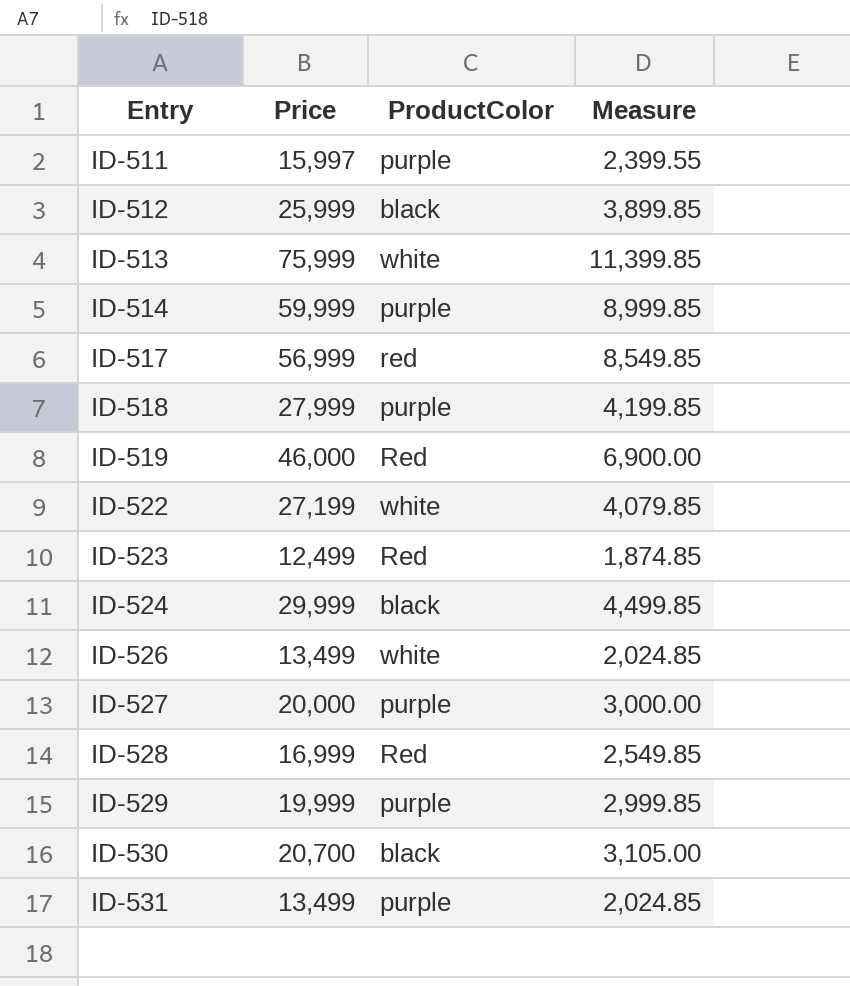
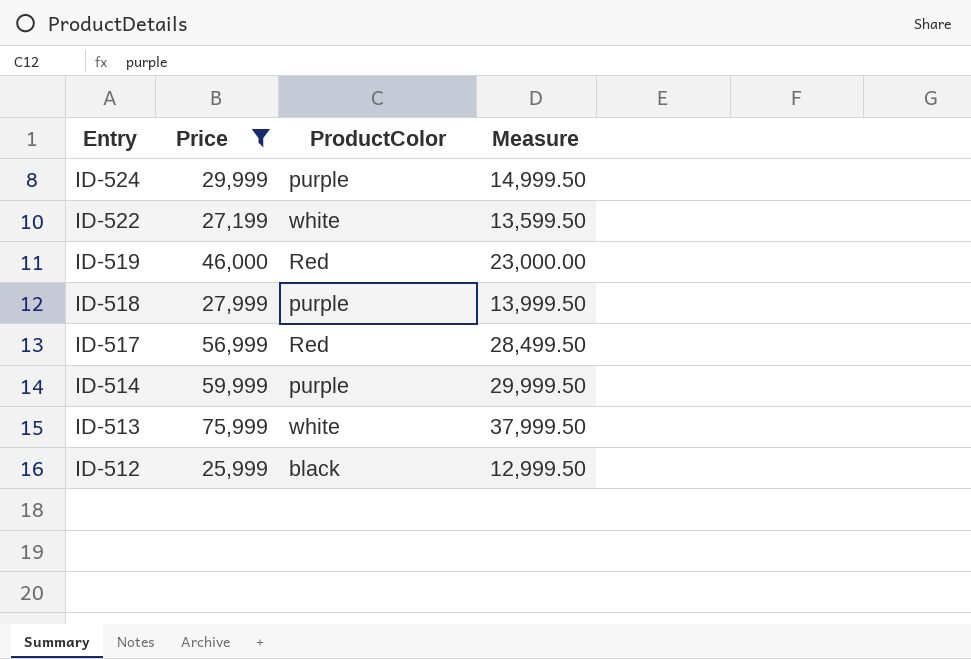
filter: none -> Price >= 25,999
row order: Entry ascending -> Entry descending
column Measure | formula: [Price] * 0.15 -> [Price] * 0.5
ID-524 | ProductColor: black -> purple
ID-517 | ProductColor: red -> Red

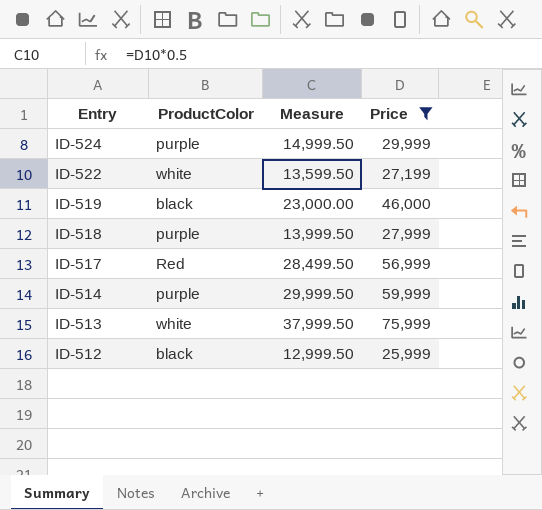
column Price | position: 2 -> 4
ID-519 | ProductColor: Red -> black

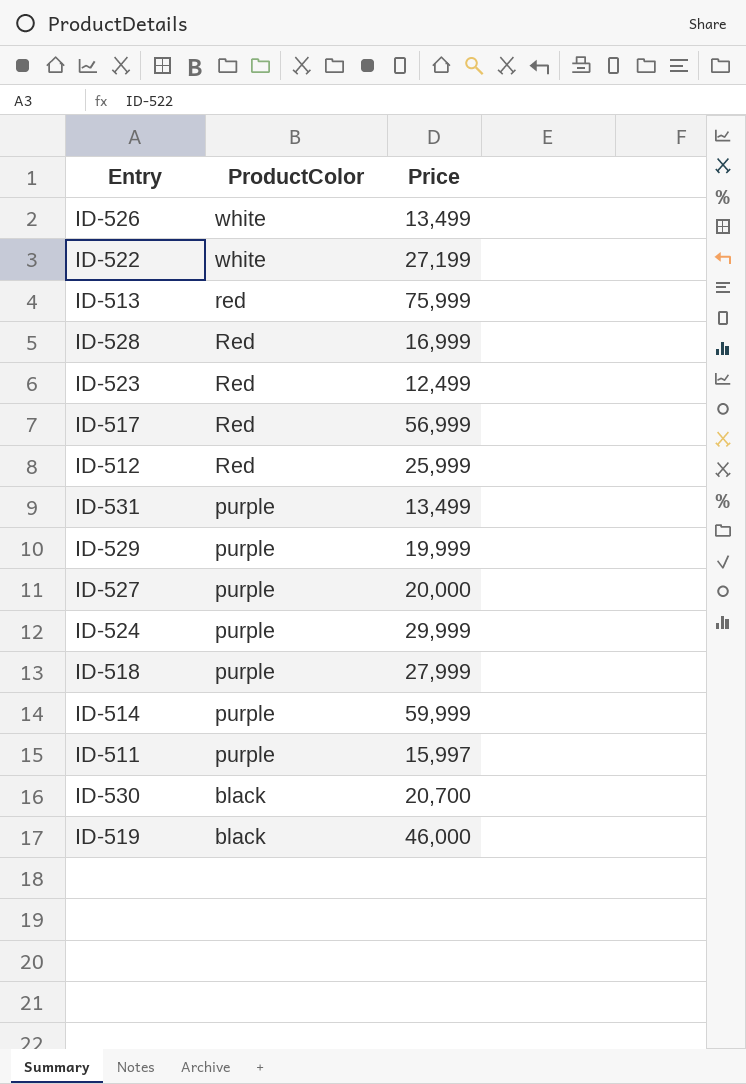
filter: Price >= 25,999 -> none
row order: Entry descending -> ProductColor descending
column Measure | formula: [Price] * 0.5 -> none
ID-513 | ProductColor: white -> red
ID-512 | ProductColor: black -> Red

